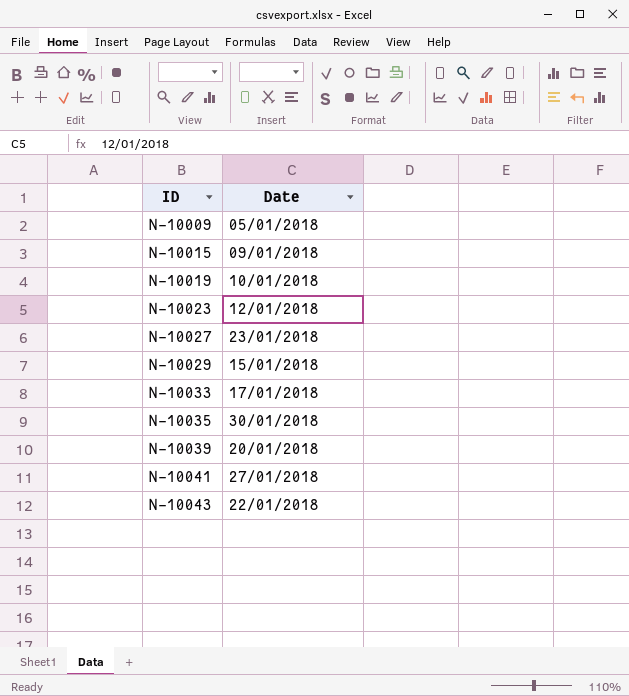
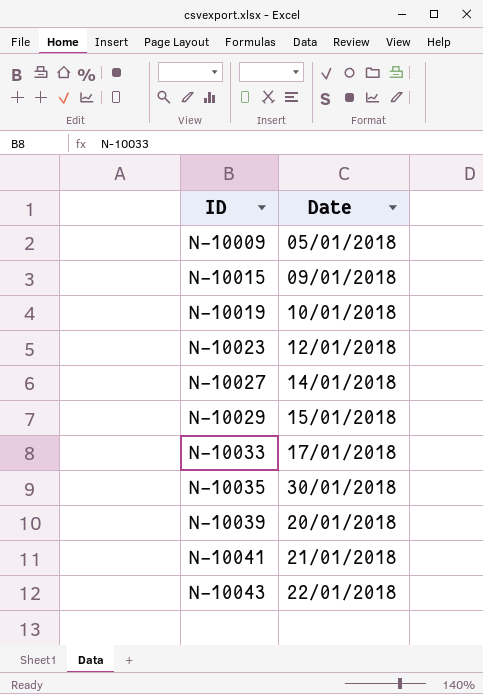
N-10027 | Date: 23/01/2018 -> 14/01/2018
N-10041 | Date: 27/01/2018 -> 21/01/2018

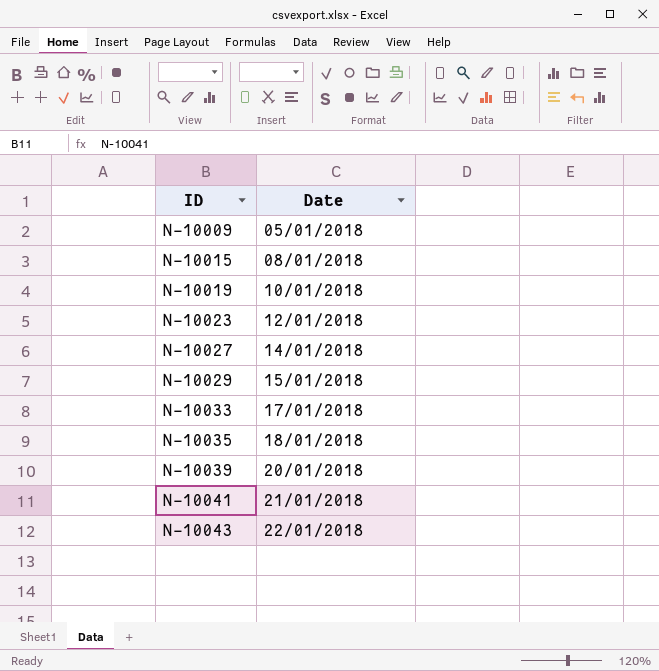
N-10015 | Date: 09/01/2018 -> 08/01/2018
N-10035 | Date: 30/01/2018 -> 18/01/2018

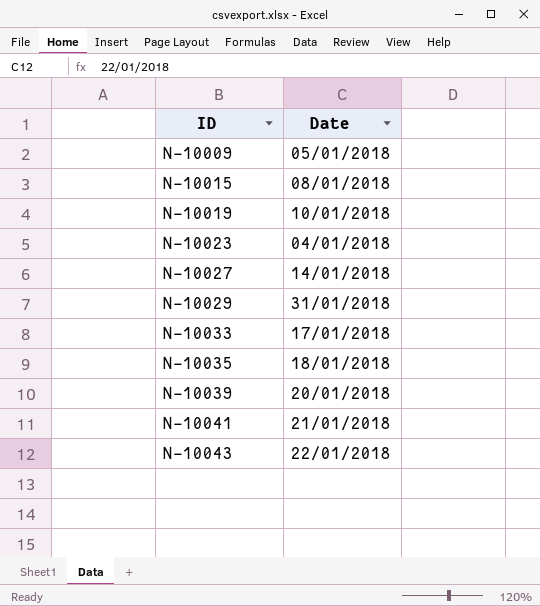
N-10023 | Date: 12/01/2018 -> 04/01/2018
N-10029 | Date: 15/01/2018 -> 31/01/2018

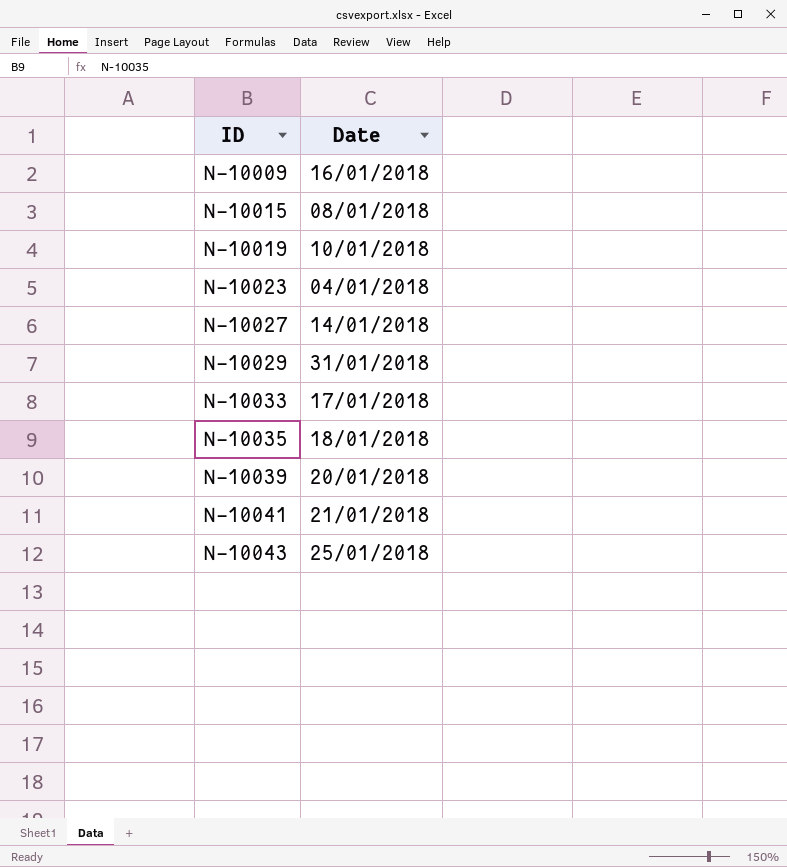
N-10009 | Date: 05/01/2018 -> 16/01/2018
N-10043 | Date: 22/01/2018 -> 25/01/2018

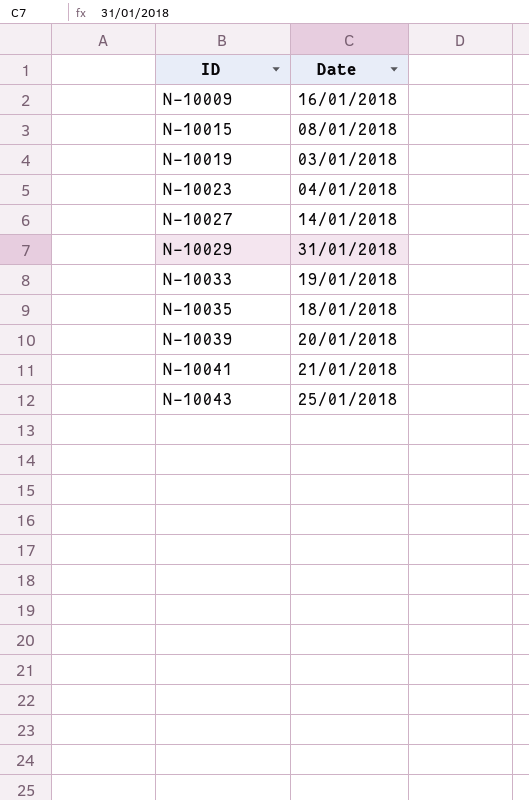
N-10019 | Date: 10/01/2018 -> 03/01/2018
N-10033 | Date: 17/01/2018 -> 19/01/2018

